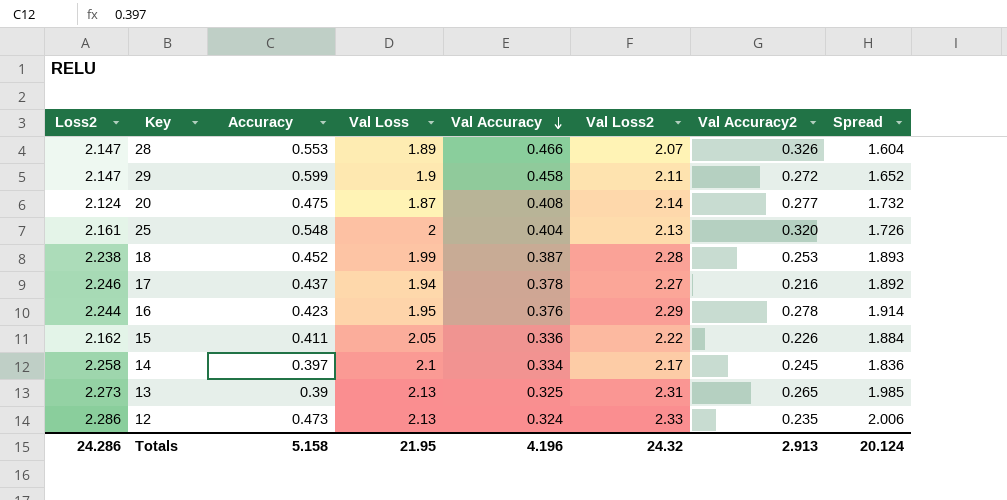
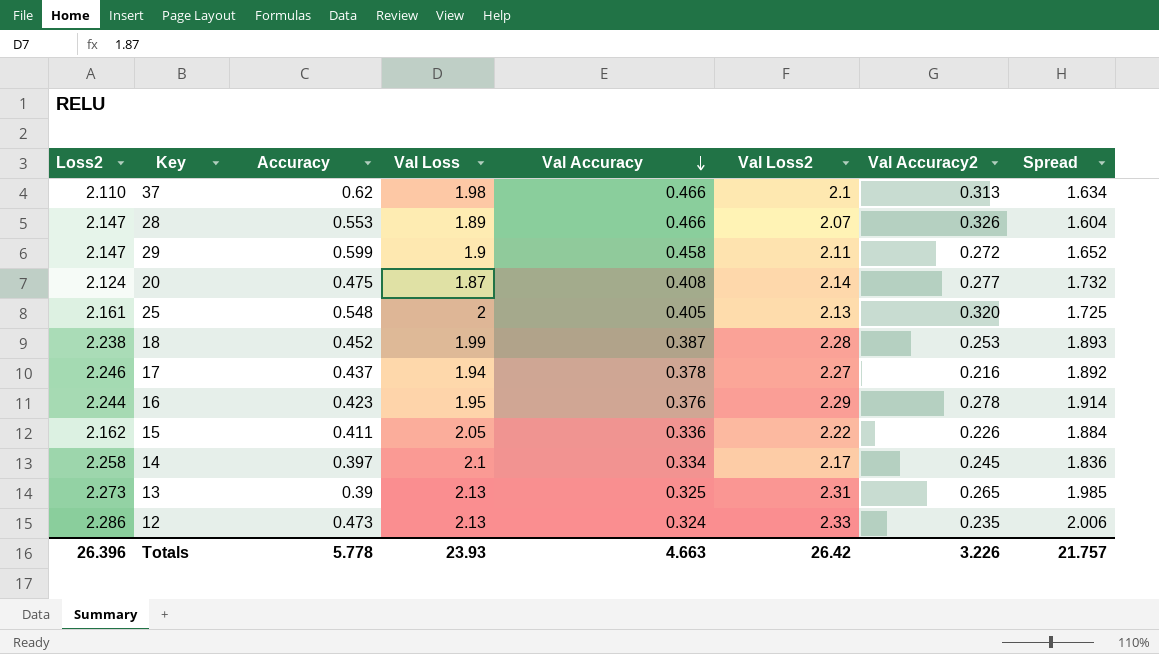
row 37: none -> 2.110 | 0.62 | 1.98 | 0.466 | 2.1 | 0.313 | 1.634
25 | Val Accuracy: 0.404 -> 0.405
25 | Spread: 1.726 -> 1.725
Totals | Loss2: 24.286 -> 26.396
Totals | Accuracy: 5.158 -> 5.778
Totals | Val Loss: 21.95 -> 23.93
Totals | Val Accuracy: 4.196 -> 4.663
Totals | Val Loss2: 24.32 -> 26.42
Totals | Val Accuracy2: 2.913 -> 3.226
Totals | Spread: 20.124 -> 21.757

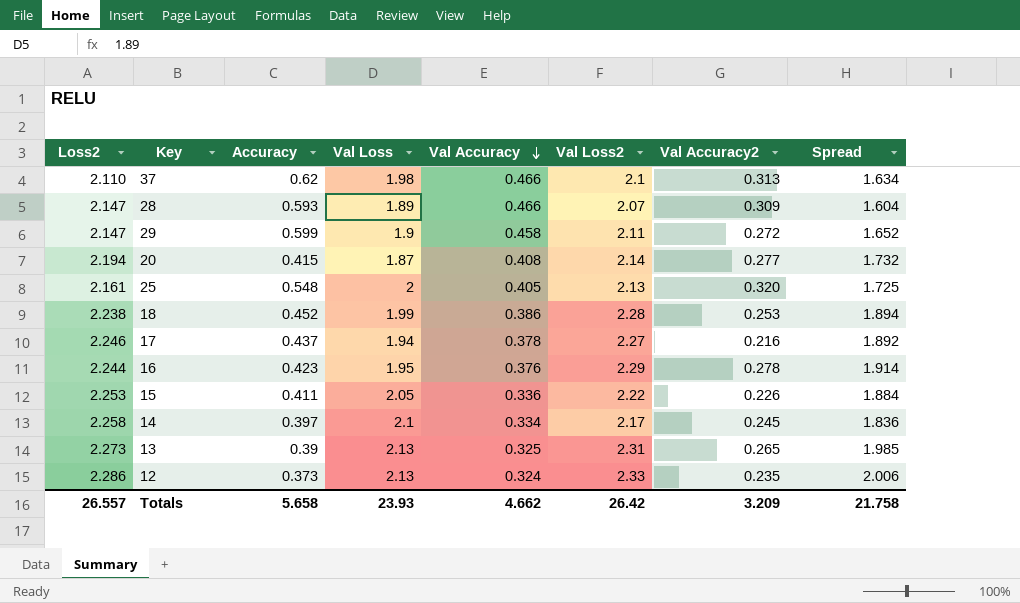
28 | Accuracy: 0.553 -> 0.593
28 | Val Accuracy2: 0.326 -> 0.309
20 | Loss2: 2.124 -> 2.194
20 | Accuracy: 0.475 -> 0.415
18 | Val Accuracy: 0.387 -> 0.386
18 | Spread: 1.893 -> 1.894
15 | Loss2: 2.162 -> 2.253
12 | Accuracy: 0.473 -> 0.373
Totals | Loss2: 26.396 -> 26.557
Totals | Accuracy: 5.778 -> 5.658
Totals | Val Accuracy: 4.663 -> 4.662
Totals | Val Accuracy2: 3.226 -> 3.209
Totals | Spread: 21.757 -> 21.758

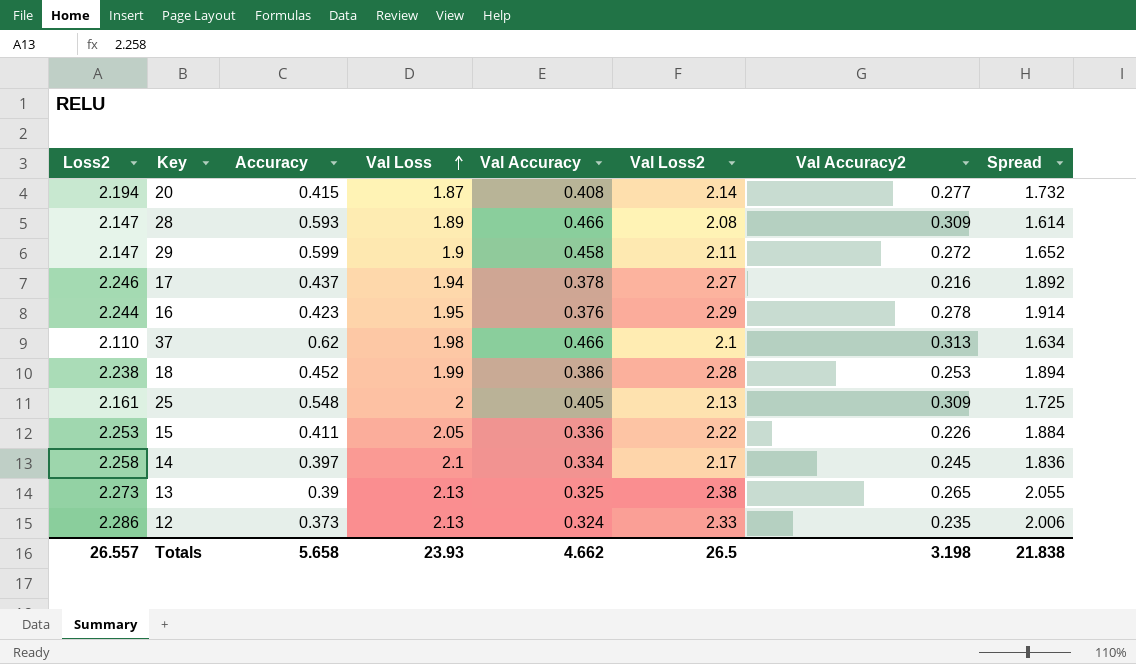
row order: Val Accuracy descending -> Val Loss ascending
28 | Val Loss2: 2.07 -> 2.08
28 | Spread: 1.604 -> 1.614
25 | Val Accuracy2: 0.320 -> 0.309
13 | Val Loss2: 2.31 -> 2.38
13 | Spread: 1.985 -> 2.055
Totals | Val Loss2: 26.42 -> 26.5
Totals | Val Accuracy2: 3.209 -> 3.198
Totals | Spread: 21.758 -> 21.838

